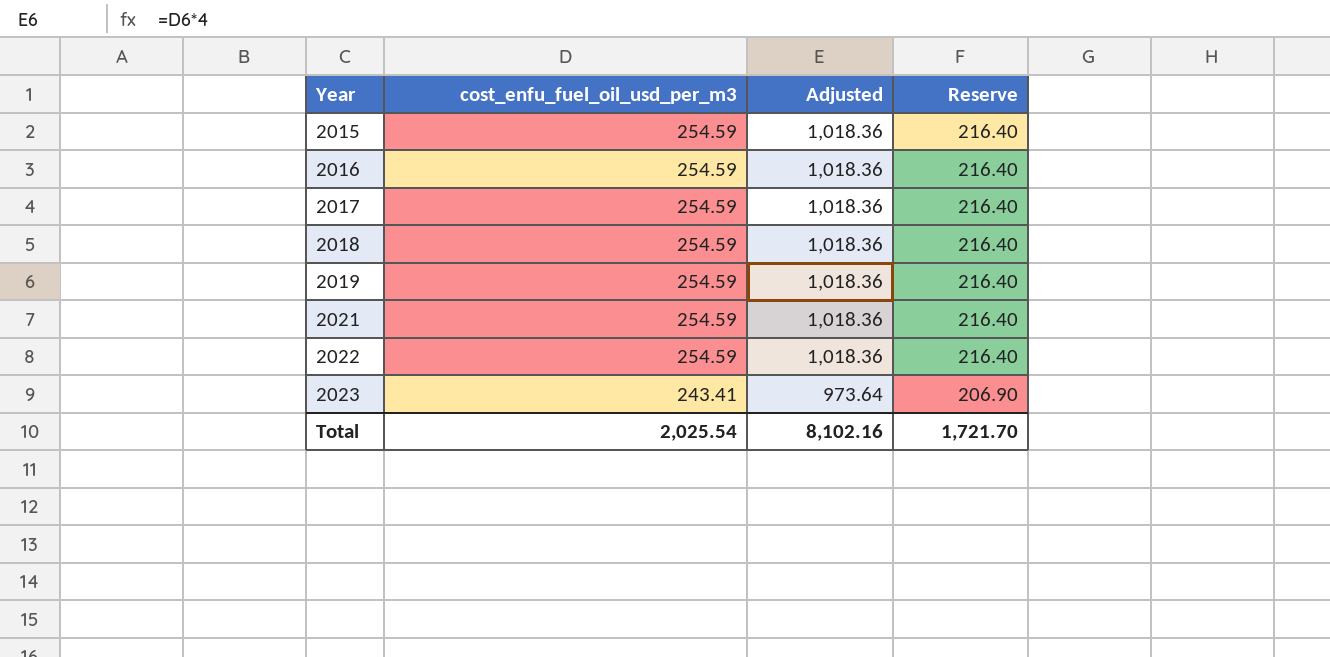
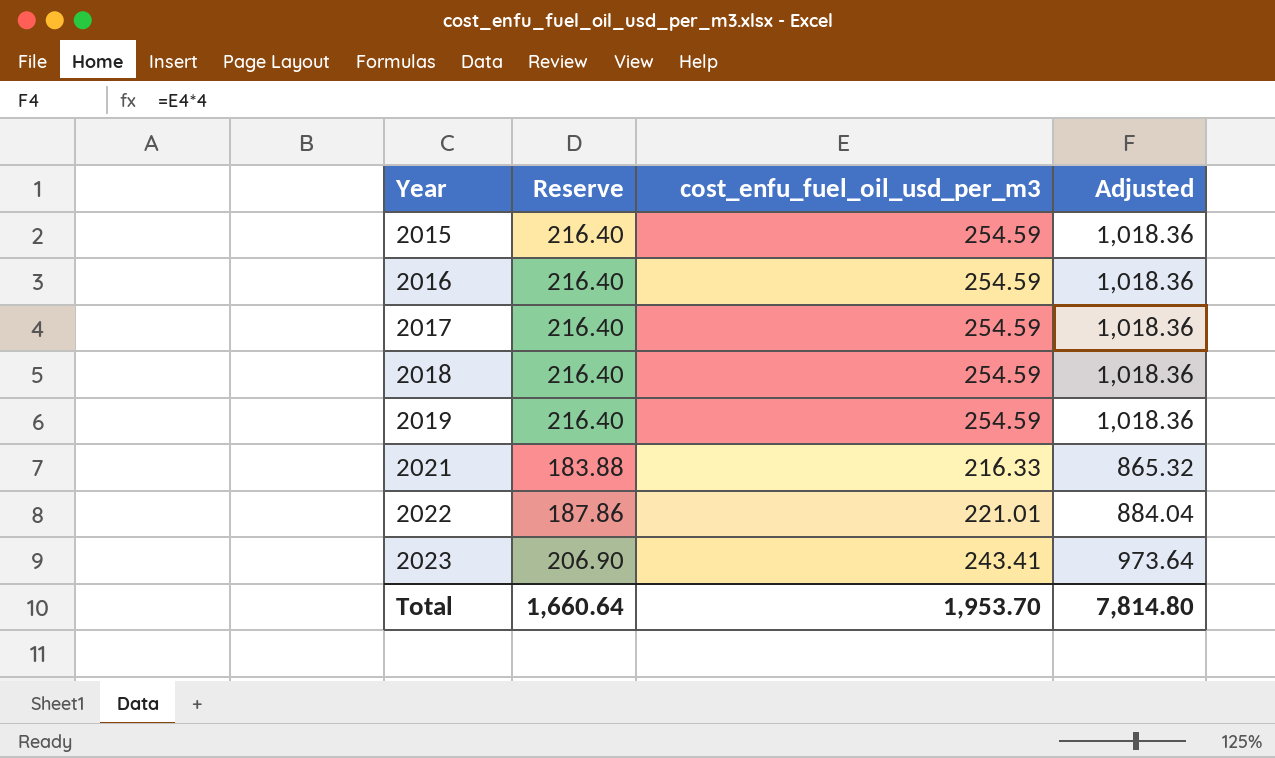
column Reserve | position: 4 -> 2
2021 | Reserve: 216.40 -> 183.88
2021 | cost_enfu_fuel_oil_usd_per_m3: 254.59 -> 216.33
2021 | Adjusted: 1,018.36 -> 865.32
2022 | Reserve: 216.40 -> 187.86
2022 | cost_enfu_fuel_oil_usd_per_m3: 254.59 -> 221.01
2022 | Adjusted: 1,018.36 -> 884.04
Total | Reserve: 1,721.70 -> 1,660.64
Total | cost_enfu_fuel_oil_usd_per_m3: 2,025.54 -> 1,953.70
Total | Adjusted: 8,102.16 -> 7,814.80

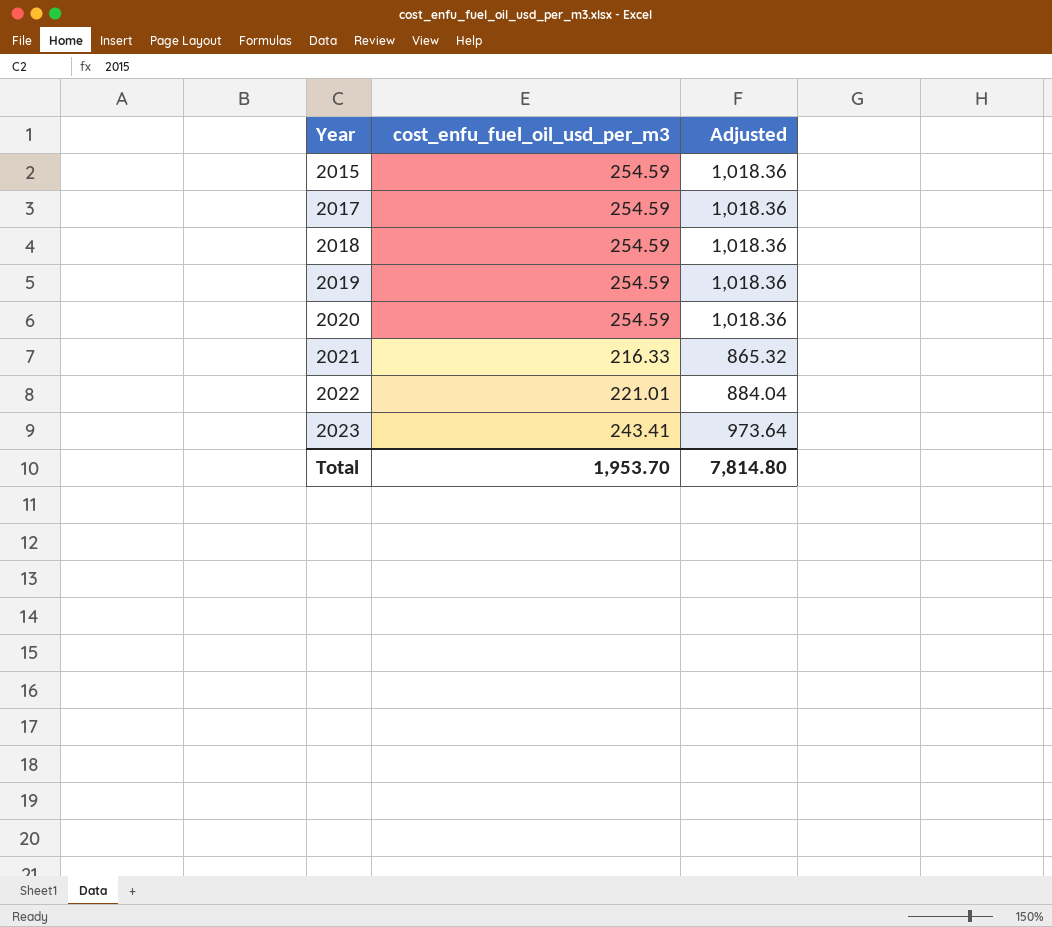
column Reserve | formula: [cost_enfu_fuel_oil_usd_per_m3] * 0.85 -> none
row 2016: 216.40 | 254.59 | 1,018.36 -> none
row 2020: none -> 254.59 | 1,018.36

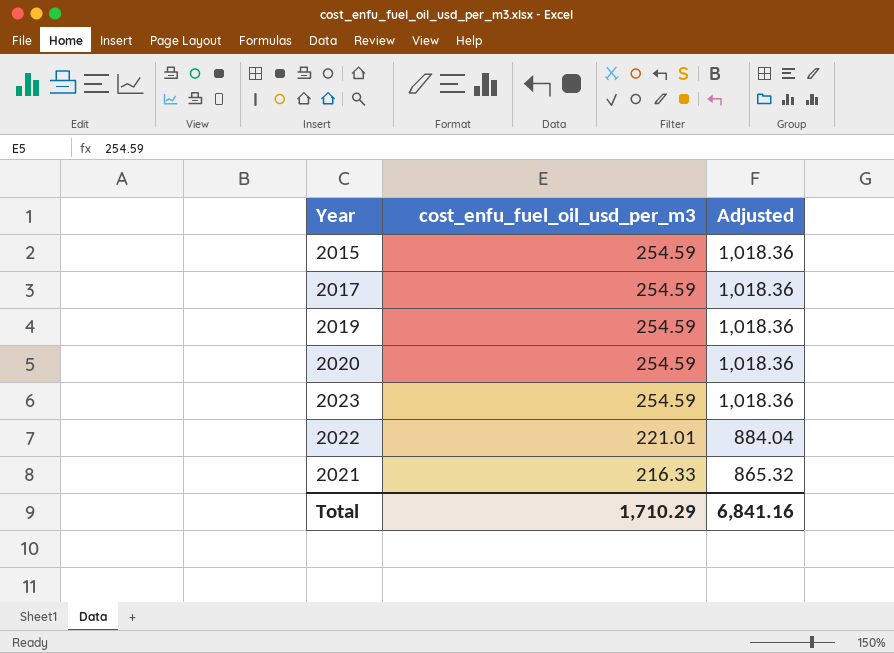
row order: Year ascending -> cost_enfu_fuel_oil_usd_per_m3 descending
row 2018: 254.59 | 1,018.36 -> none
2023 | cost_enfu_fuel_oil_usd_per_m3: 243.41 -> 254.59
2023 | Adjusted: 973.64 -> 1,018.36
Total | cost_enfu_fuel_oil_usd_per_m3: 1,953.70 -> 1,710.29
Total | Adjusted: 7,814.80 -> 6,841.16

